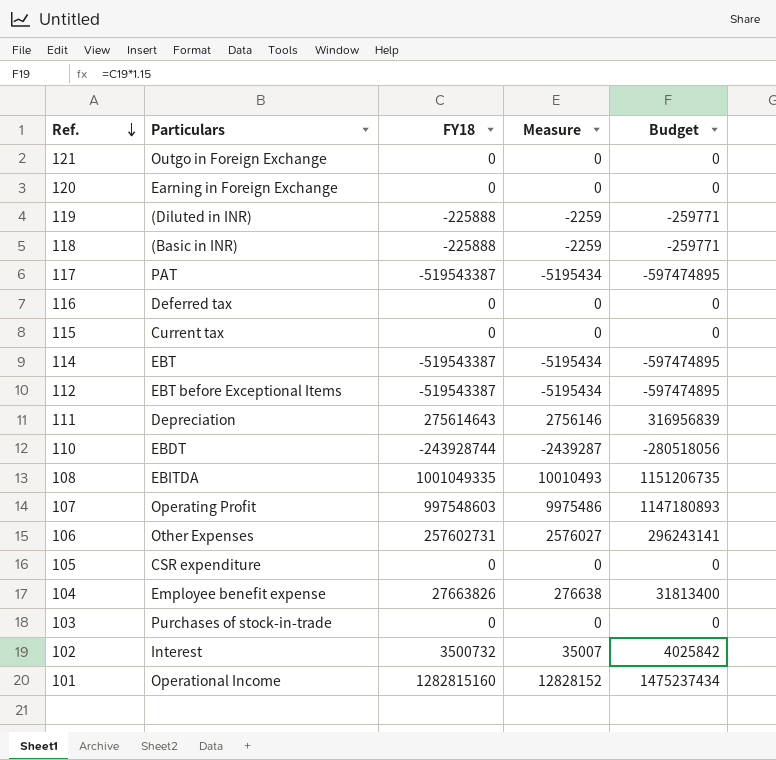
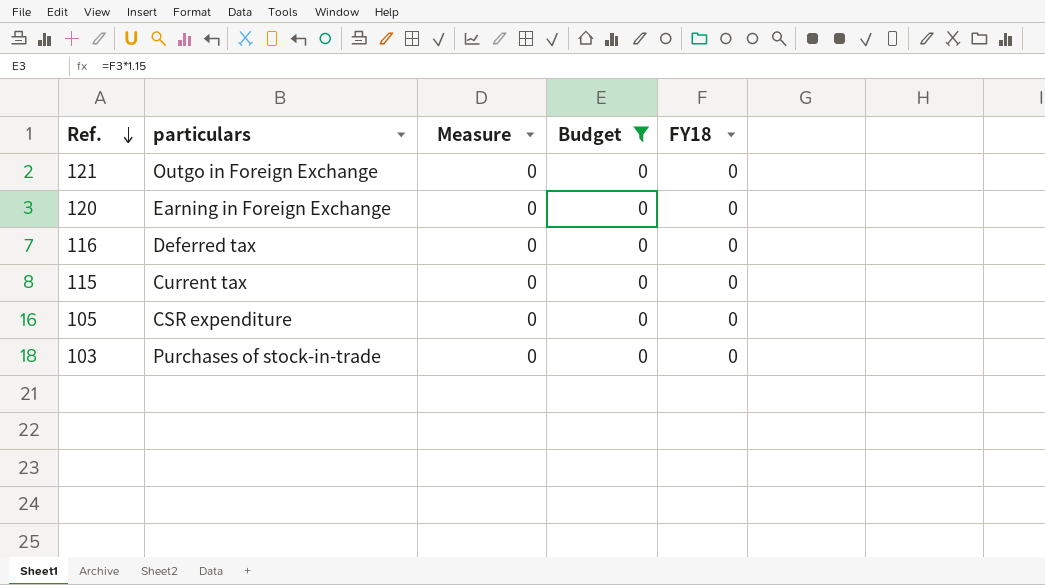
filter: none -> Budget = 0
column name: Particulars -> particulars
column FY18 | position: 3 -> 5

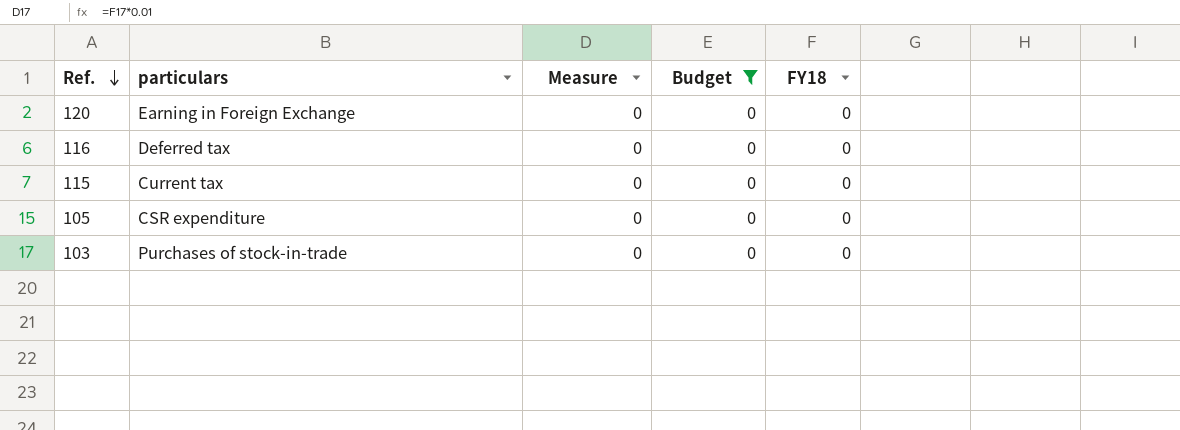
row 121: Outgo in Foreign Exchange | 0 | 0 | 0 -> none

